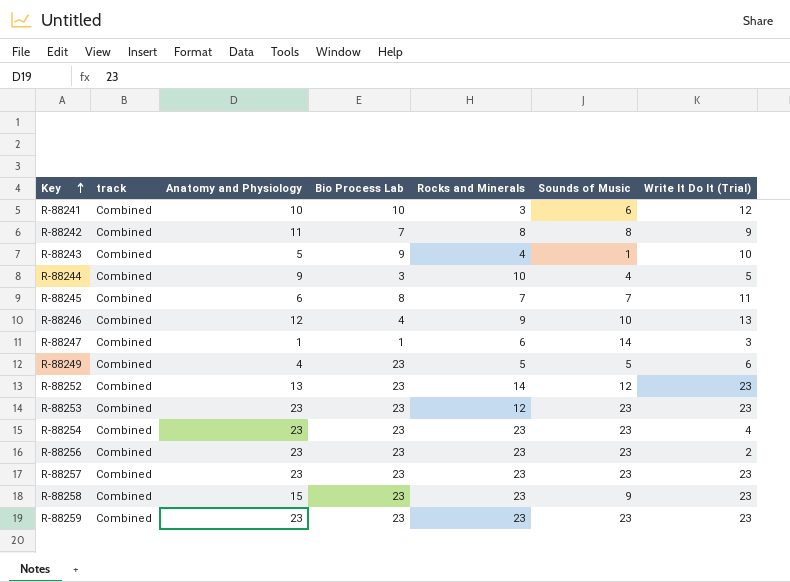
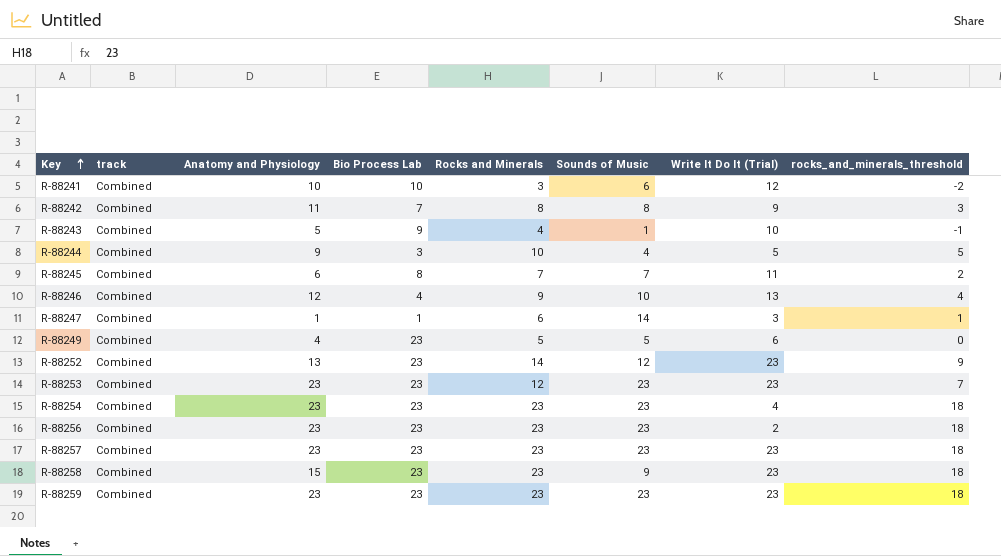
column rocks_and_minerals_threshold | formula: none -> [Rocks and Minerals] - 5

